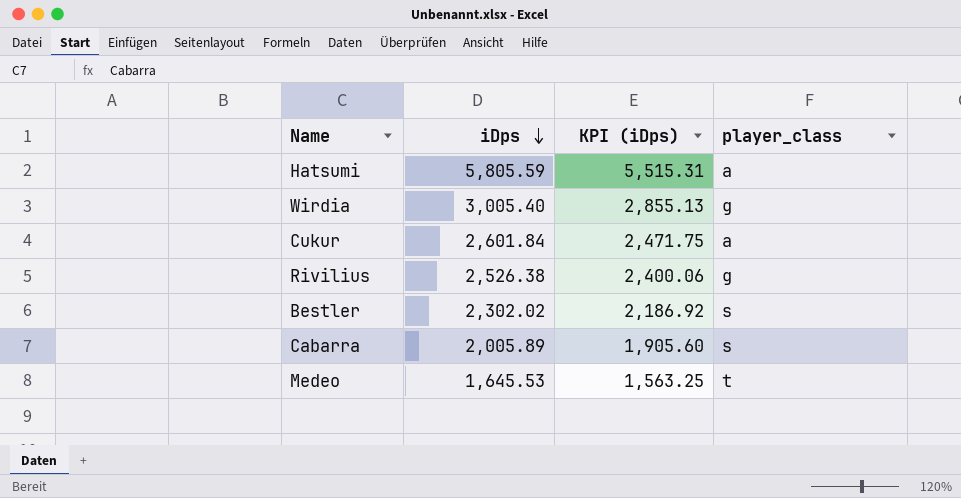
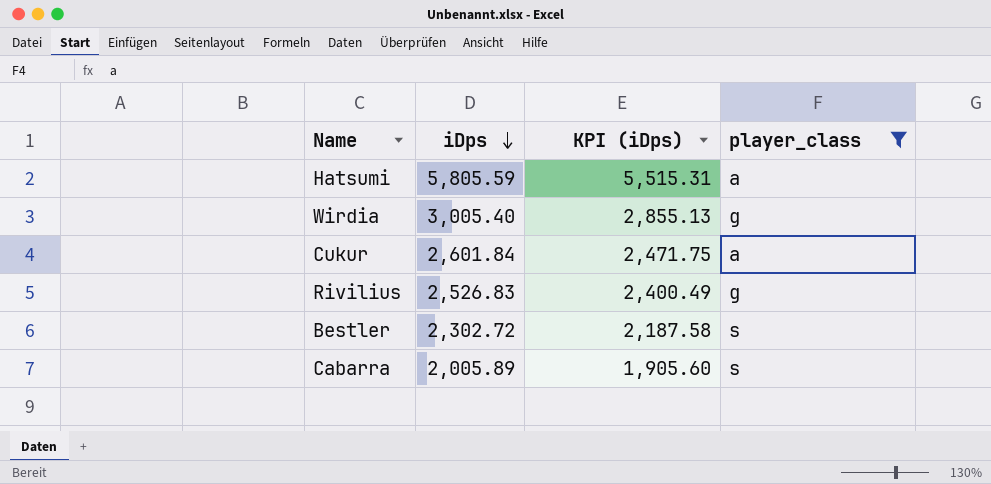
filter: none -> player_class != t
Rivilius | iDps: 2,526.38 -> 2,526.83
Rivilius | KPI (iDps): 2,400.06 -> 2,400.49
Bestler | iDps: 2,302.02 -> 2,302.72
Bestler | KPI (iDps): 2,186.92 -> 2,187.58

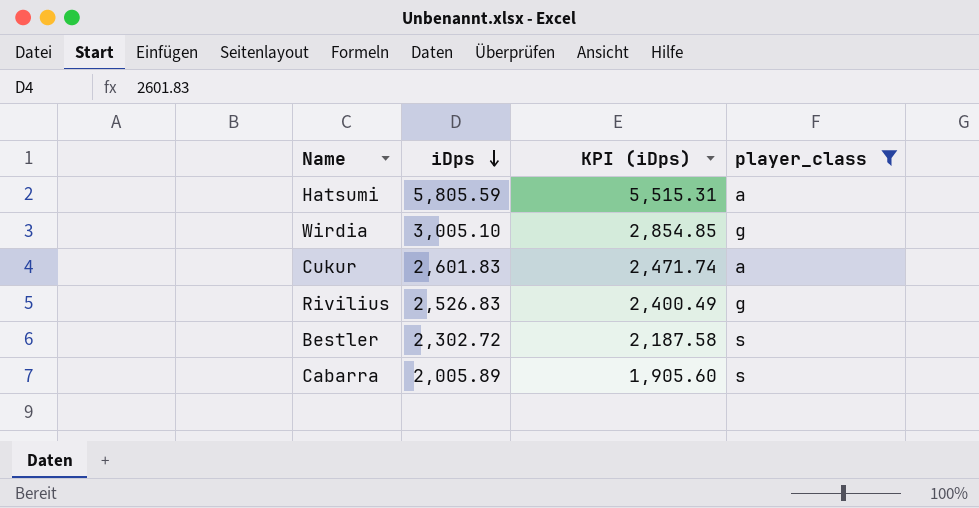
Wirdia | iDps: 3,005.40 -> 3,005.10
Wirdia | KPI (iDps): 2,855.13 -> 2,854.85
Cukur | iDps: 2,601.84 -> 2,601.83
Cukur | KPI (iDps): 2,471.75 -> 2,471.74

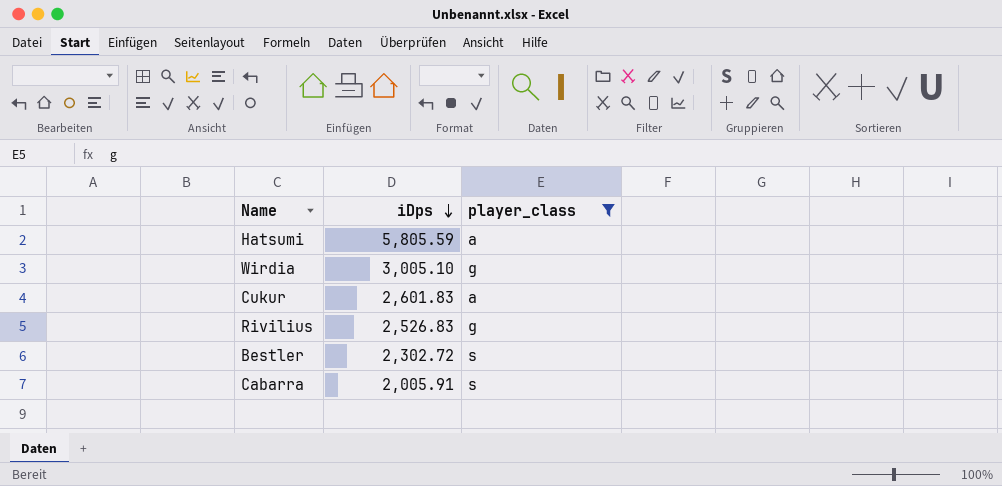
column KPI (iDps) | formula: [iDps] * 0.95 -> none
Cabarra | iDps: 2,005.89 -> 2,005.91

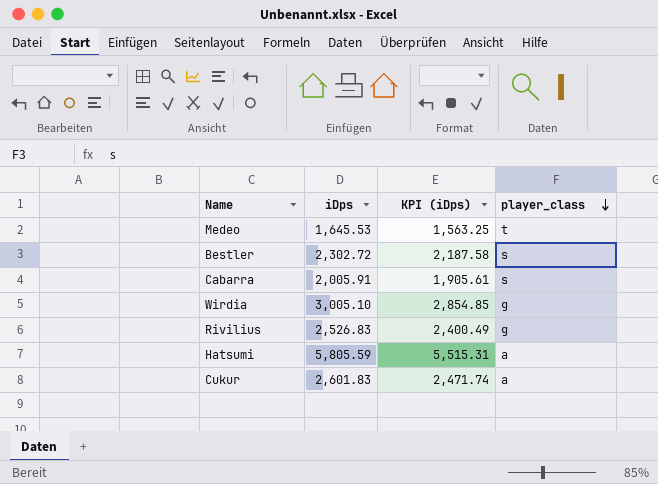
filter: player_class != t -> none
row order: iDps descending -> player_class descending
column KPI (iDps) | formula: none -> [iDps] * 0.95

